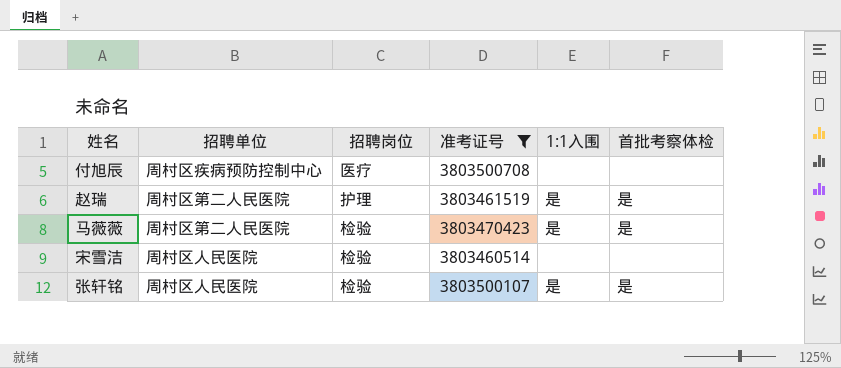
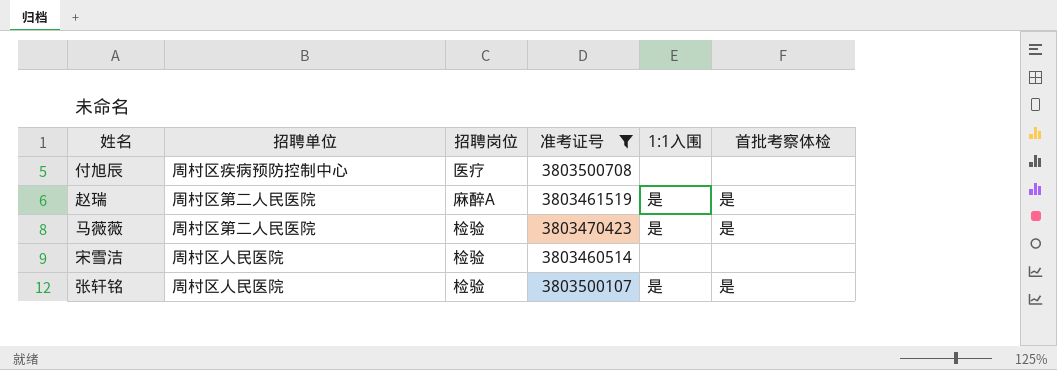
赵瑞 | 招聘岗位: 护理 -> 麻醉A

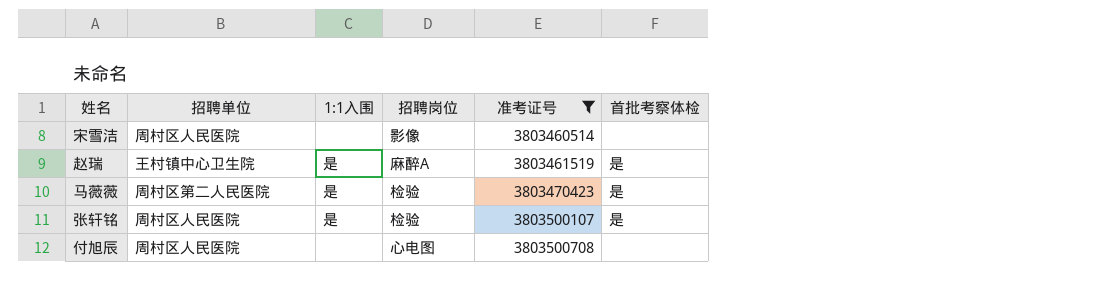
row order: none -> 准考证号 ascending
column 1:1入围 | position: 5 -> 3
宋雪洁 | 招聘岗位: 检验 -> 影像
赵瑞 | 招聘单位: 周村区第二人民医院 -> 王村镇中心卫生院
付旭辰 | 招聘单位: 周村区疾病预防控制中心 -> 周村区人民医院
付旭辰 | 招聘岗位: 医疗 -> 心电图

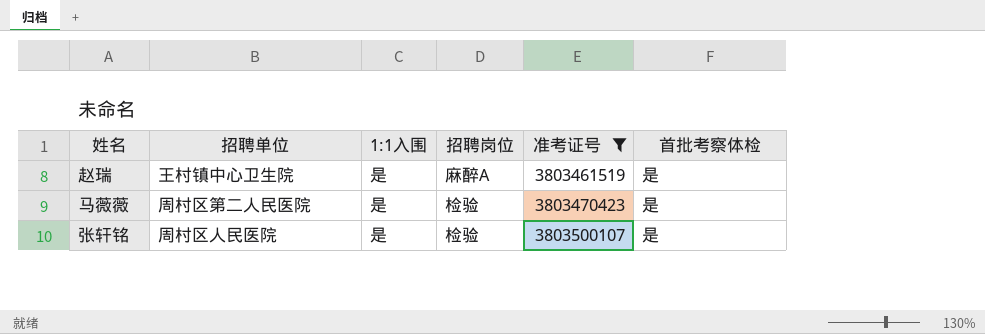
row 宋雪洁: 周村区人民医院 | none | 影像 | 3803460514 | none -> none
row 付旭辰: 周村区人民医院 | none | 心电图 | 3803500708 | none -> none

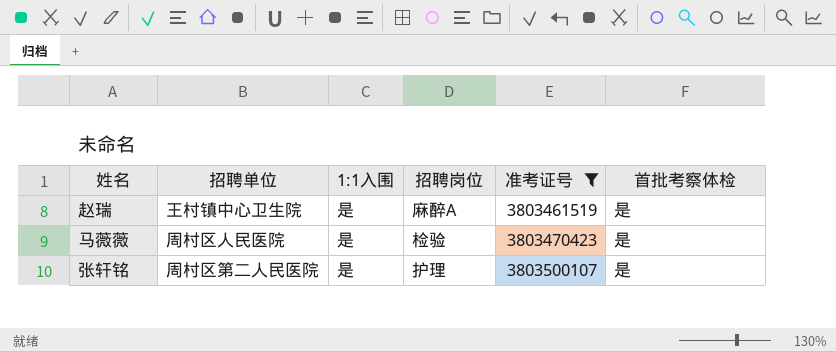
马薇薇 | 招聘单位: 周村区第二人民医院 -> 周村区人民医院
张轩铭 | 招聘单位: 周村区人民医院 -> 周村区第二人民医院
张轩铭 | 招聘岗位: 检验 -> 护理

